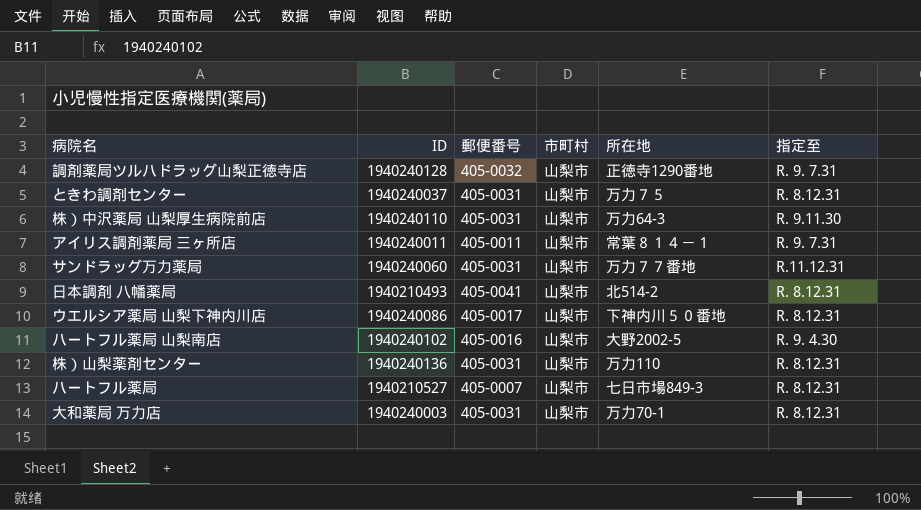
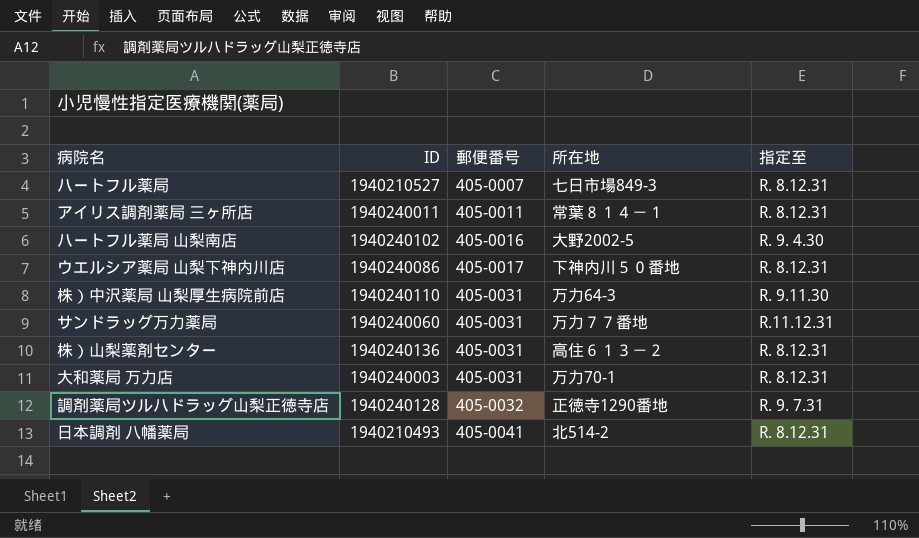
row order: none -> 郵便番号 ascending
column 市町村 | position: 4 -> none
row ときわ調剤センター: 1940240037 | 405-0031 | 山梨市 | 万力７５ | R. 8.12.31 -> none
アイリス調剤薬局 三ヶ所店 | 指定至: R. 9. 7.31 -> R. 8.12.31
株）山梨薬剤センター | 所在地: 万力110 -> 高住６１３－２

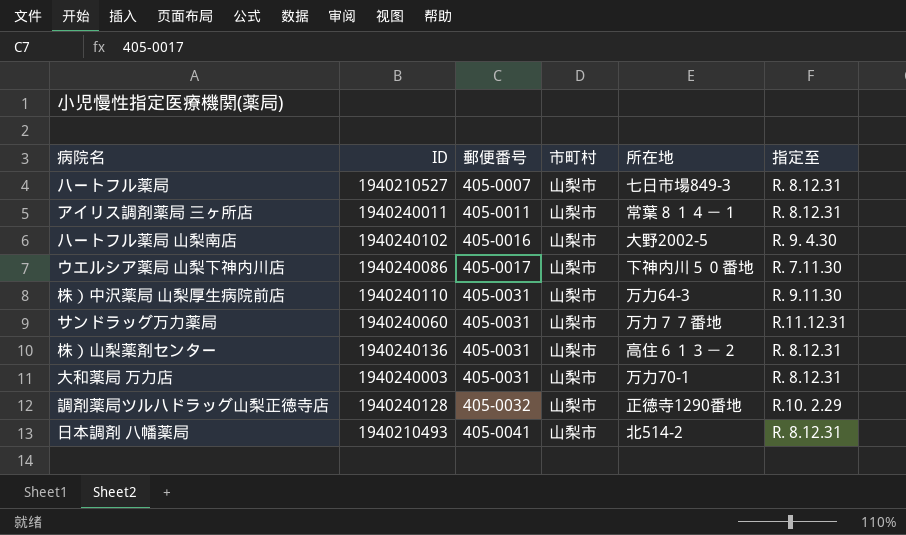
column 市町村 | position: none -> 4
ウエルシア薬局 山梨下神内川店 | 指定至: R. 8.12.31 -> R. 7.11.30
調剤薬局ツルハドラッグ山梨正徳寺店 | 指定至: R. 9. 7.31 -> R.10. 2.29

